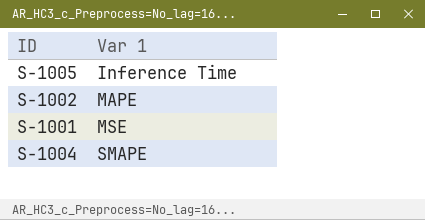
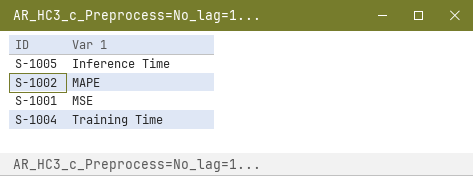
S-1004 | Var 1: SMAPE -> Training Time

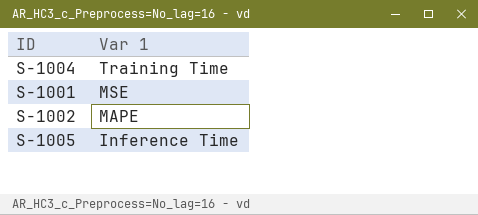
row order: Var 1 ascending -> Var 1 descending

